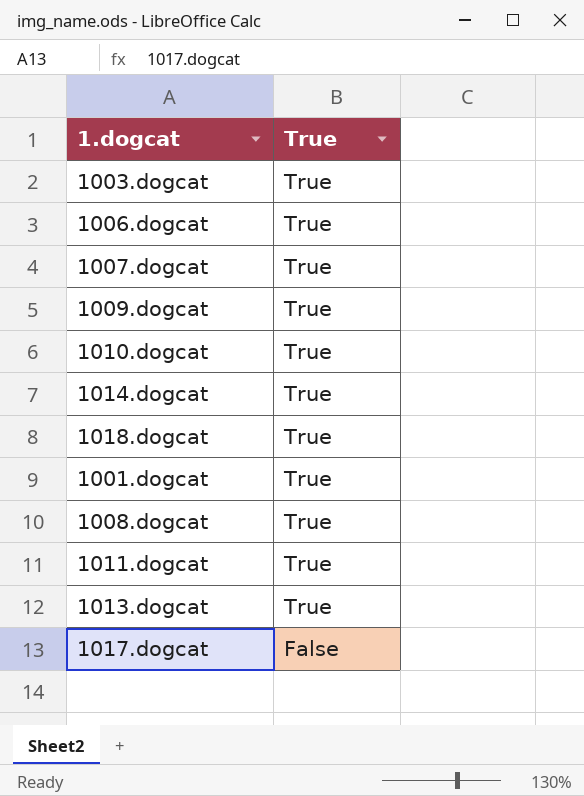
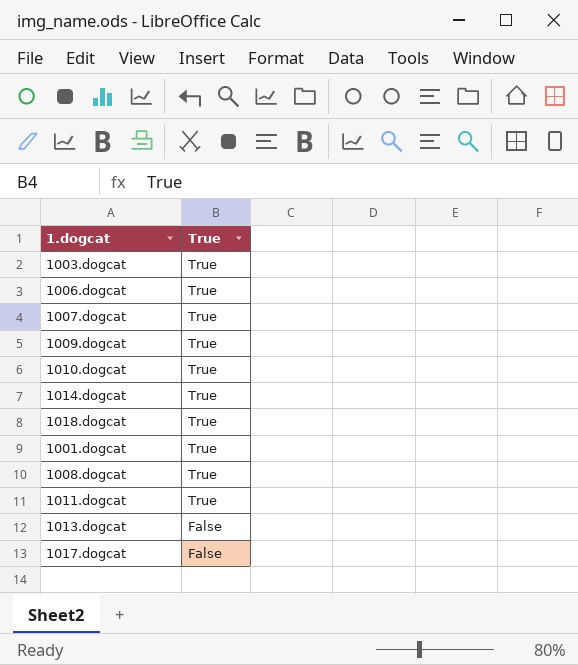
1013.dogcat | True: True -> False

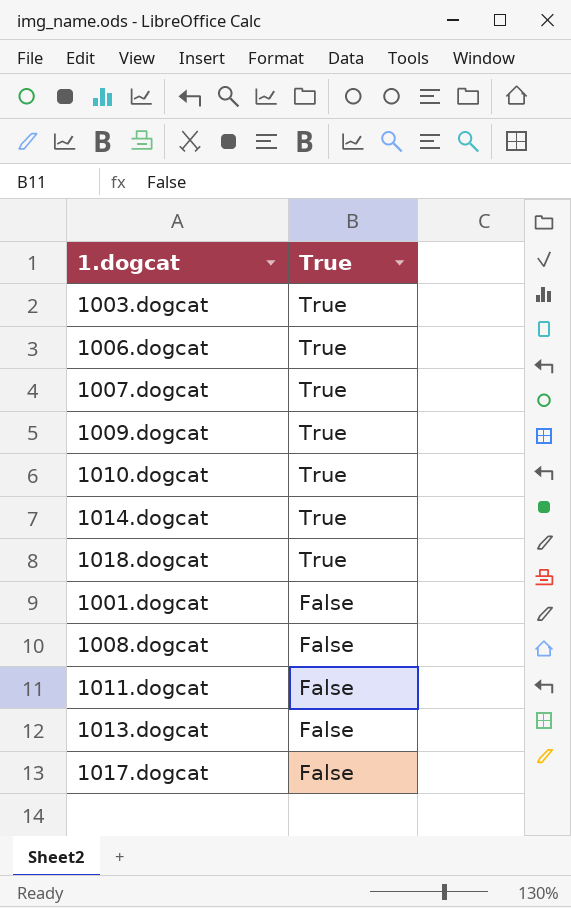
1001.dogcat | True: True -> False
1008.dogcat | True: True -> False
1011.dogcat | True: True -> False

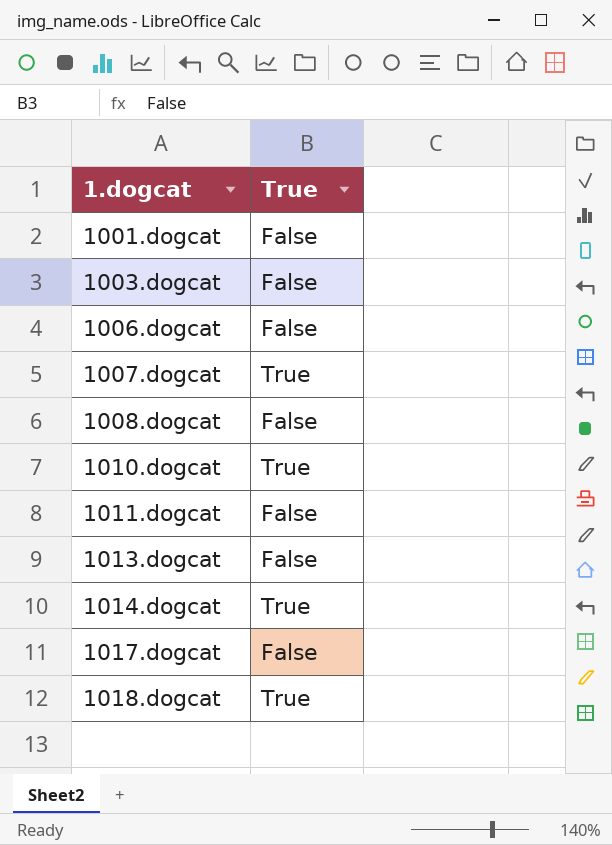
row order: True descending -> 1.dogcat ascending
row 1009.dogcat: True -> none
1003.dogcat | True: True -> False
1006.dogcat | True: True -> False

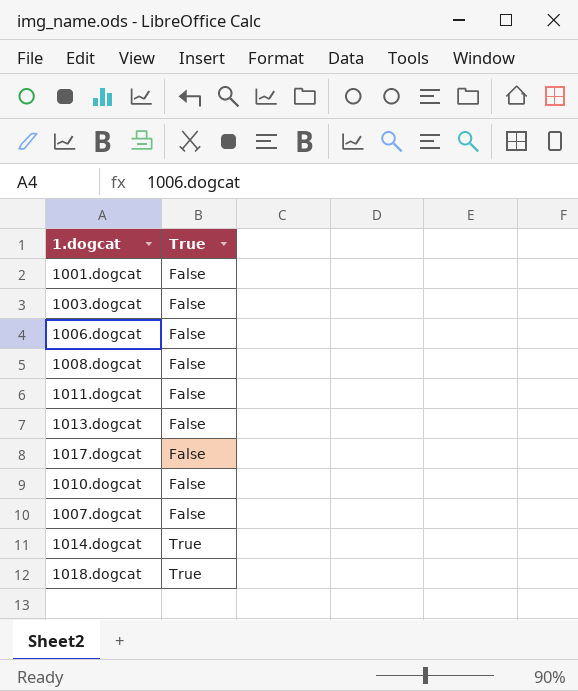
row order: 1.dogcat ascending -> True ascending
1010.dogcat | True: True -> False
1007.dogcat | True: True -> False

